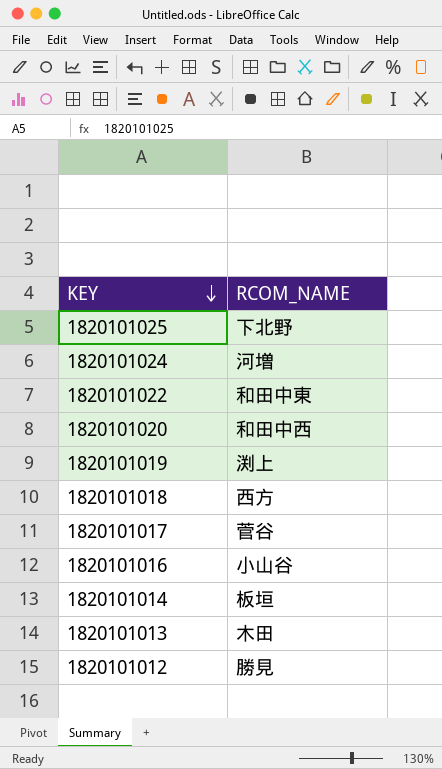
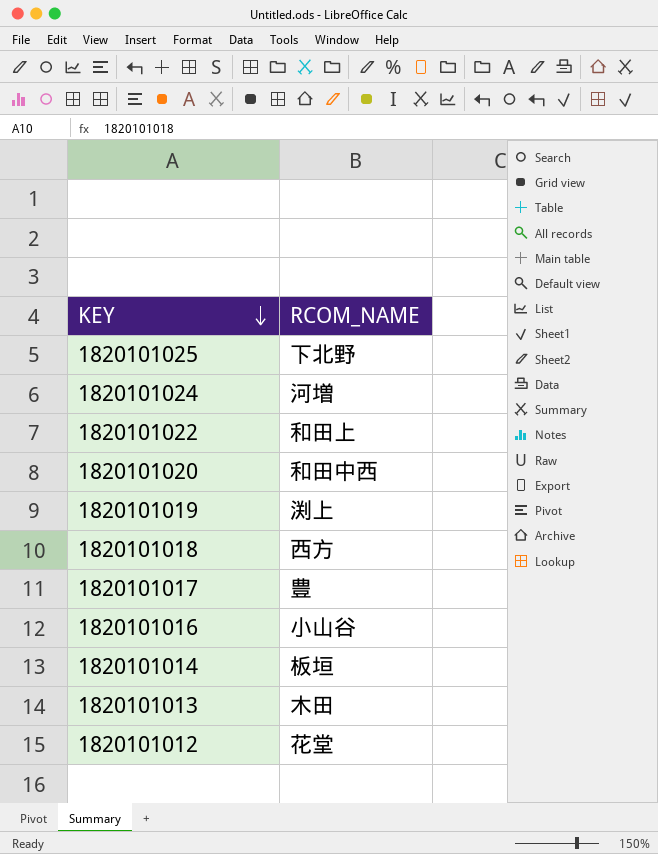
1820101022 | RCOM_NAME: 和田中東 -> 和田上
1820101017 | RCOM_NAME: 菅谷 -> 豊
1820101012 | RCOM_NAME: 勝見 -> 花堂

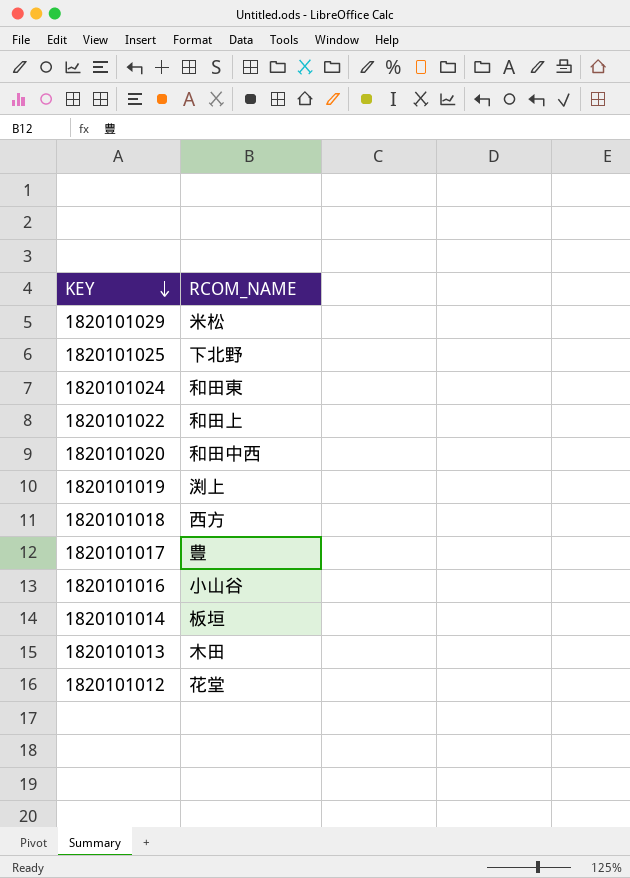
row 1820101029: none -> 米松
1820101024 | RCOM_NAME: 河増 -> 和田東

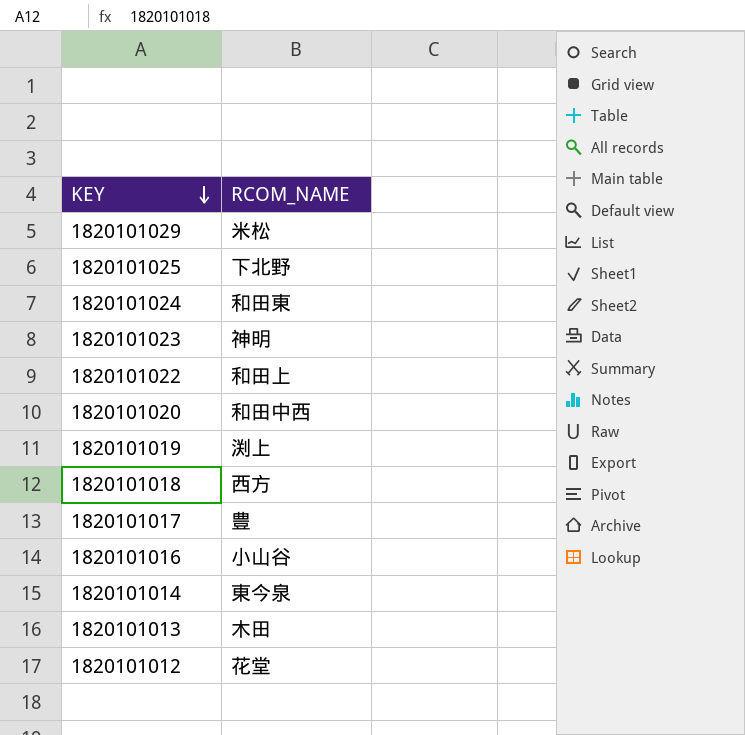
row 1820101023: none -> 神明
1820101014 | RCOM_NAME: 板垣 -> 東今泉

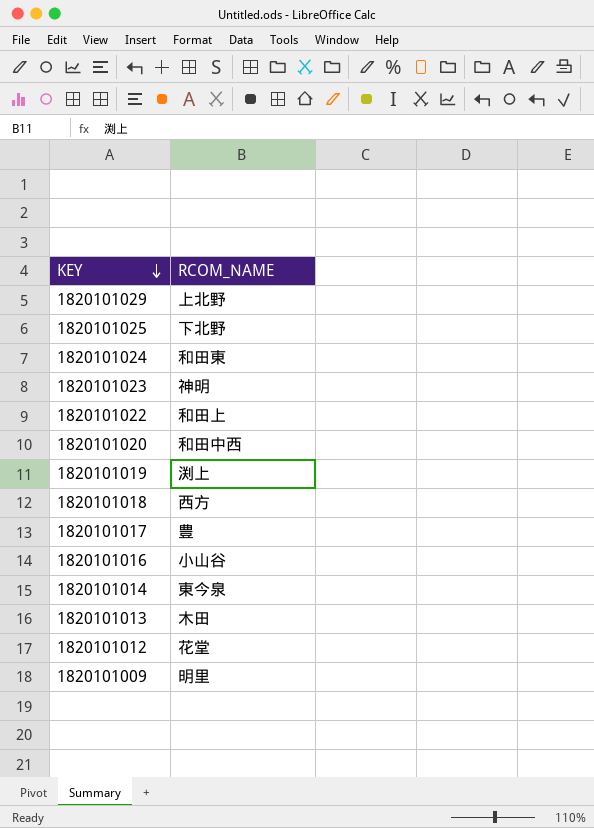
1820101029 | RCOM_NAME: 米松 -> 上北野
row 1820101009: none -> 明里

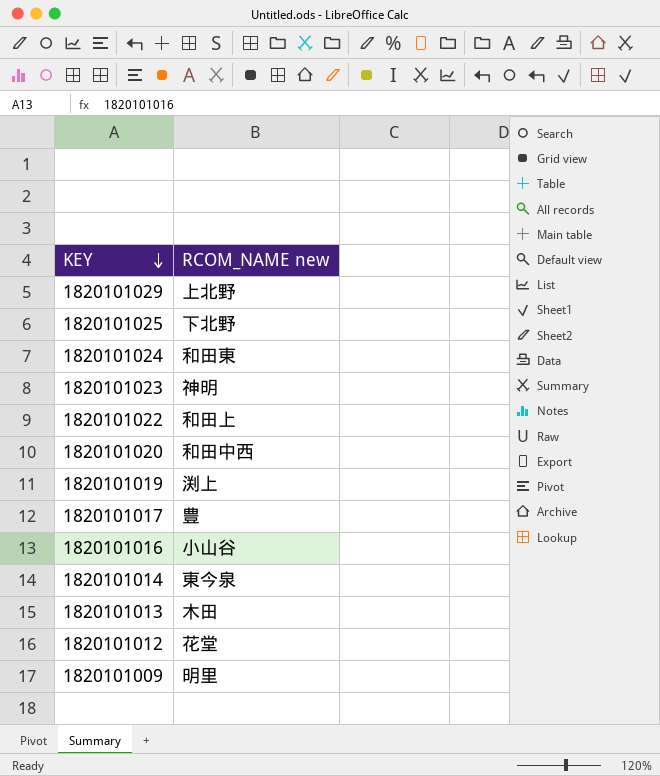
column name: RCOM_NAME -> RCOM_NAME new
row 1820101018: 西方 -> none

